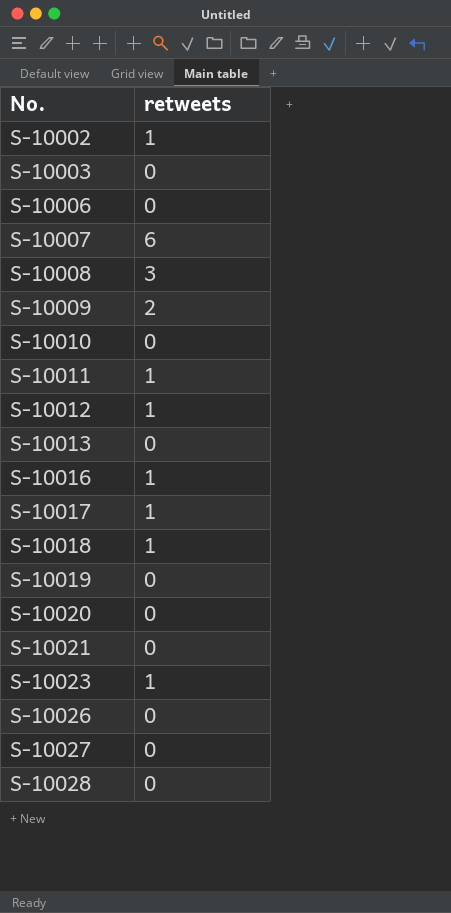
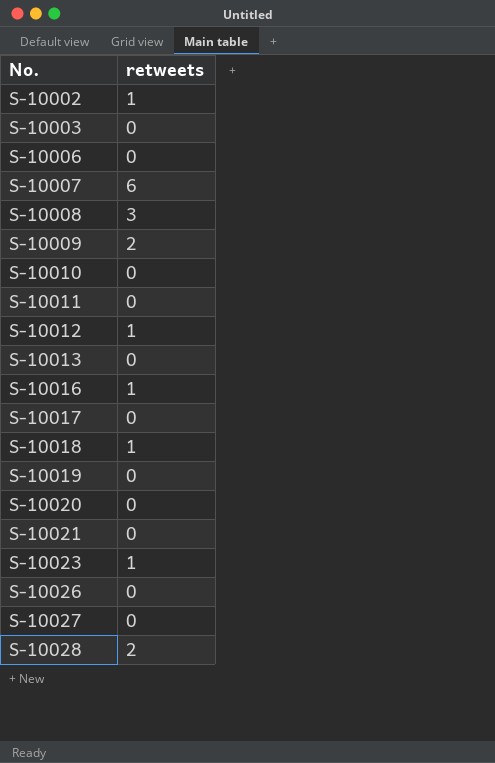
S-10011 | retweets: 1 -> 0
S-10017 | retweets: 1 -> 0
S-10028 | retweets: 0 -> 2

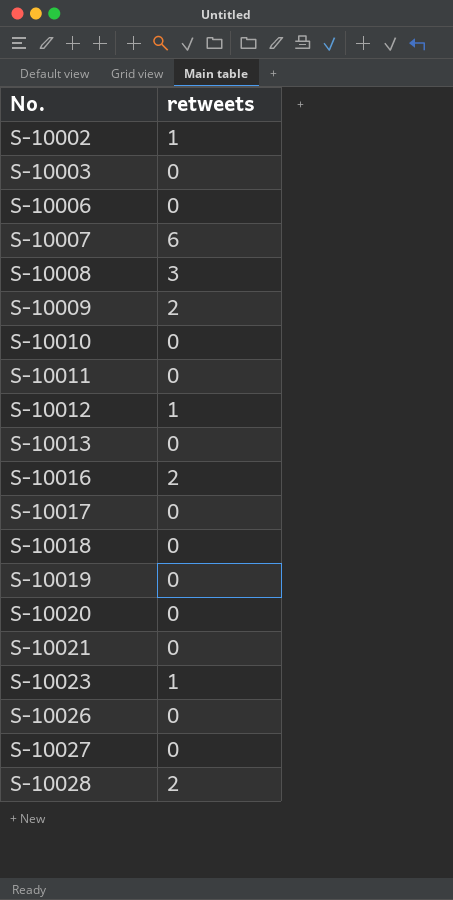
S-10016 | retweets: 1 -> 2
S-10018 | retweets: 1 -> 0

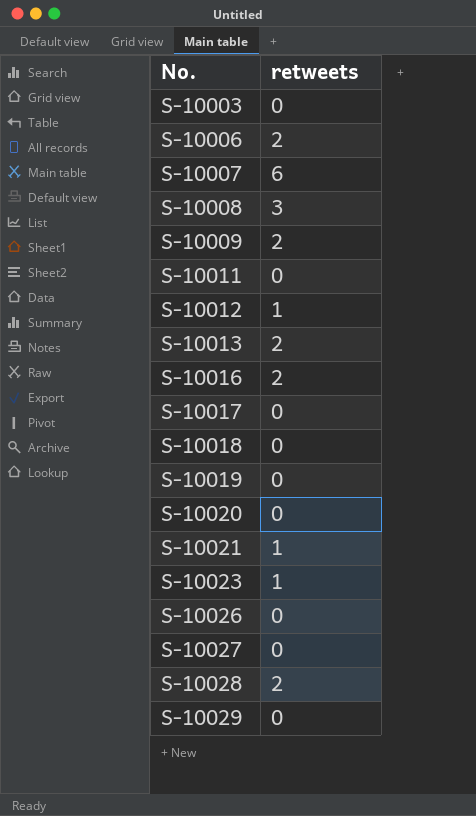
row S-10002: 1 -> none
row S-10010: 0 -> none
S-10006 | retweets: 0 -> 2
S-10013 | retweets: 0 -> 2
S-10021 | retweets: 0 -> 1
row S-10029: none -> 0

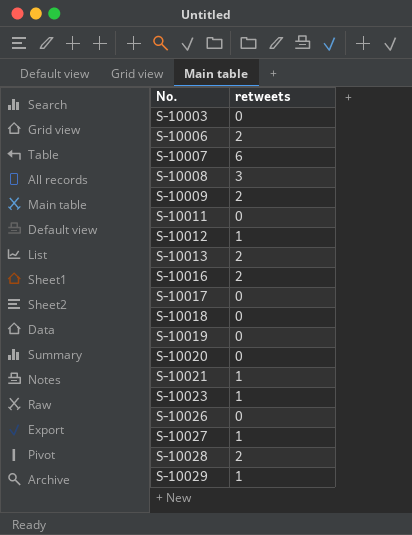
S-10027 | retweets: 0 -> 1
S-10029 | retweets: 0 -> 1

